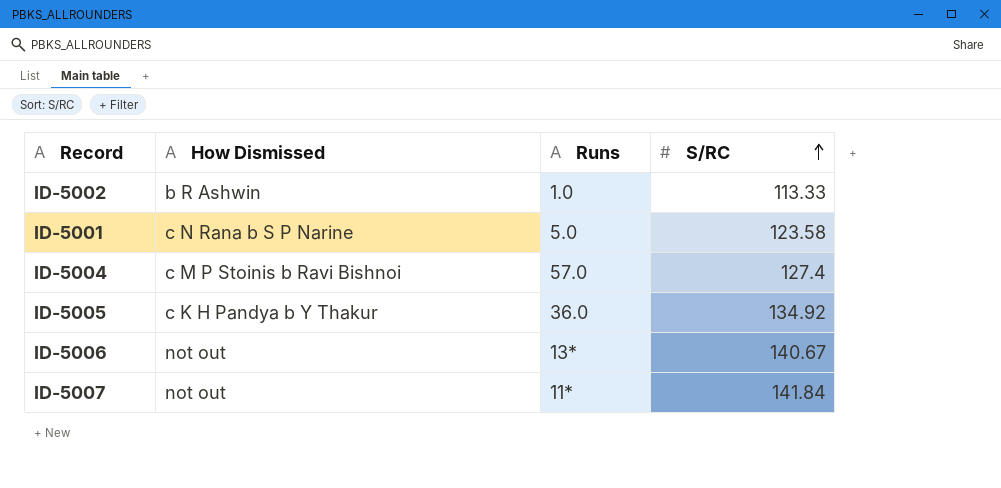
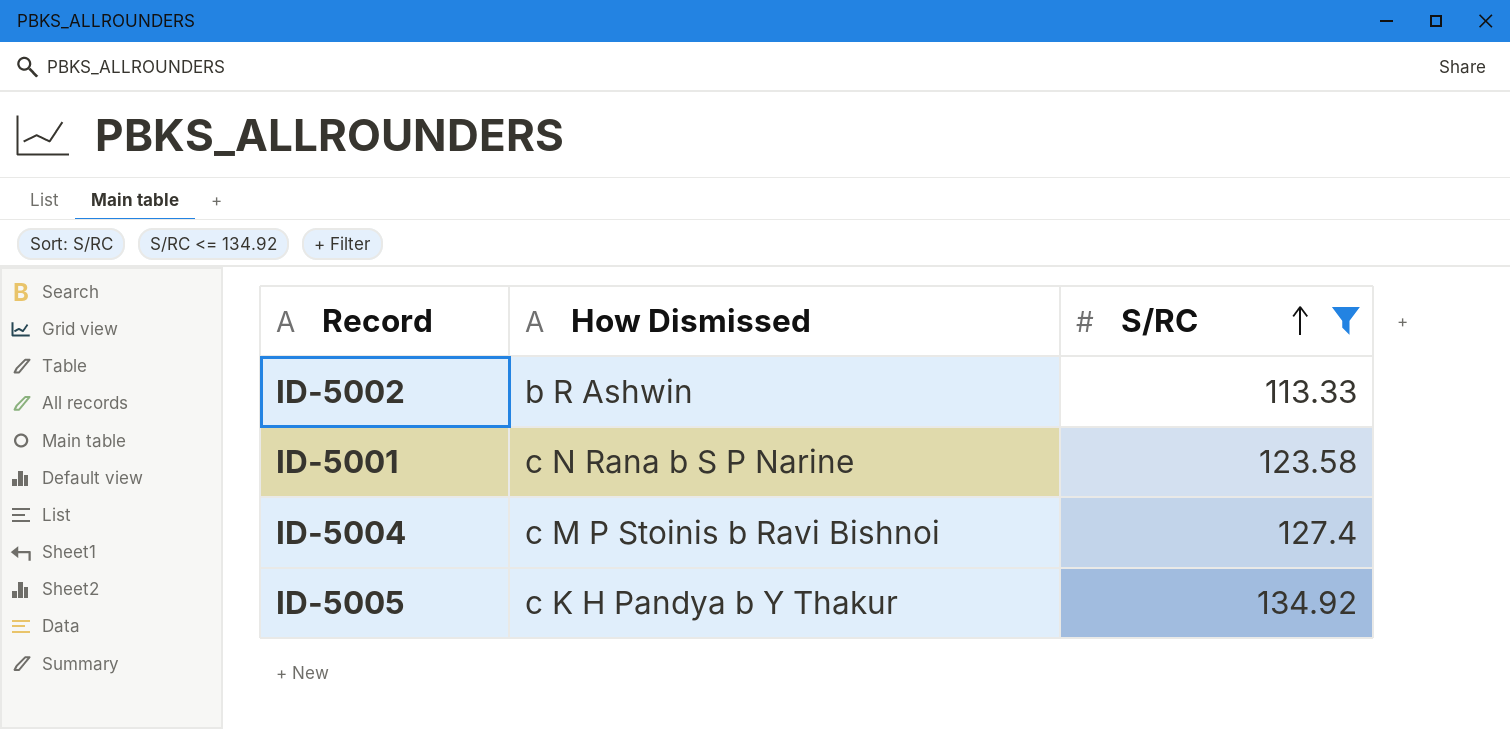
filter: none -> S/RC <= 134.92
column Runs | position: 3 -> none

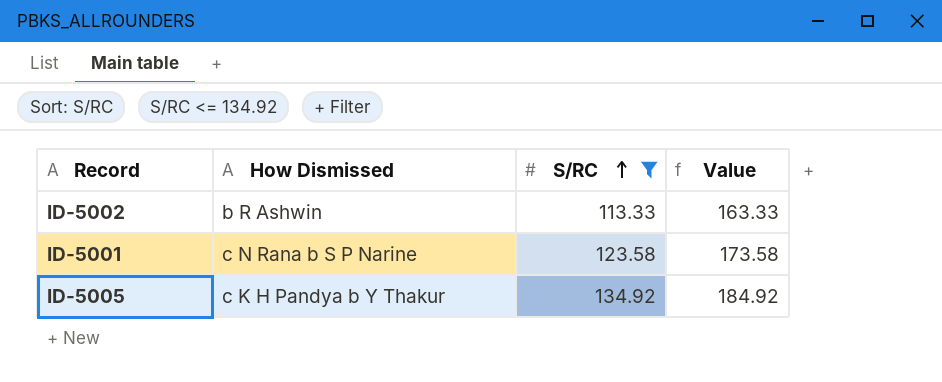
column Value | formula: none -> [S/RC] + 50
row ID-5004: c M P Stoinis b Ravi Bishnoi | 127.4 -> none

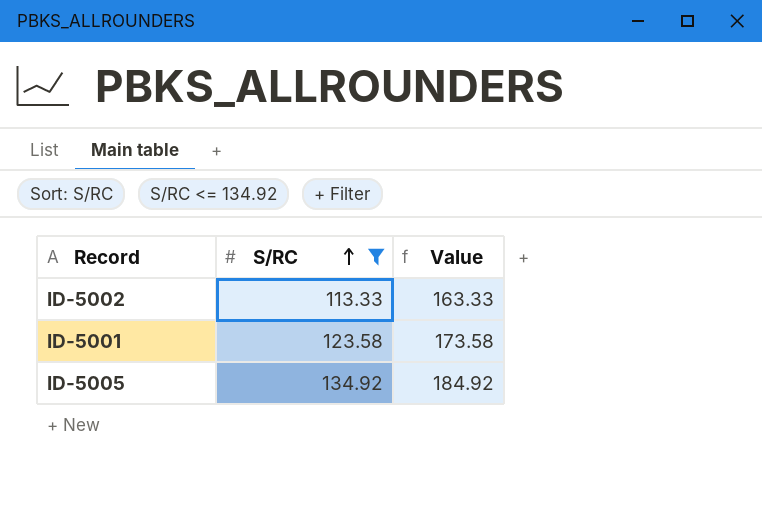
column How Dismissed | position: 2 -> none

